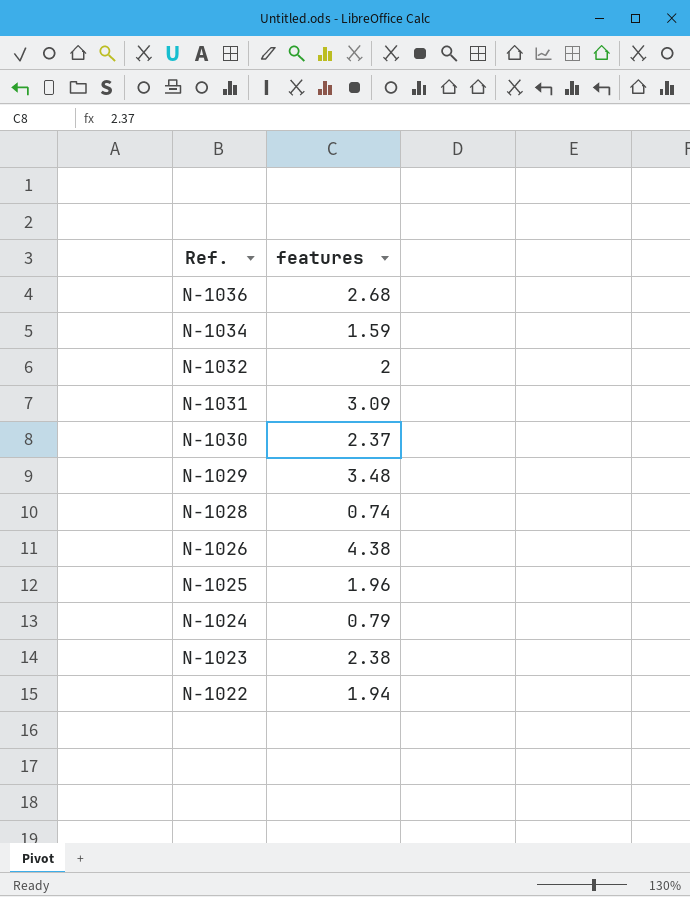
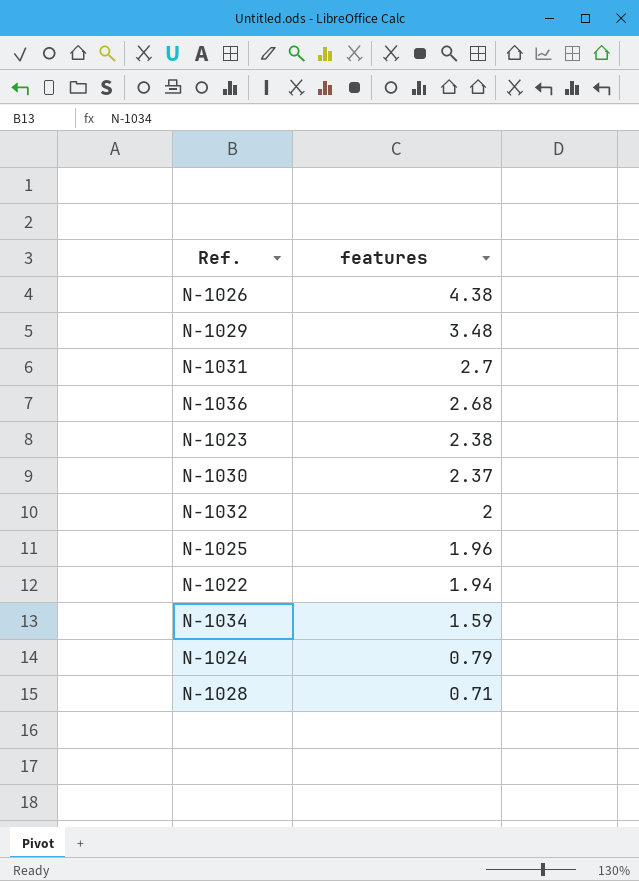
row order: Ref. descending -> features descending
N-1031 | features: 3.09 -> 2.7
N-1028 | features: 0.74 -> 0.71

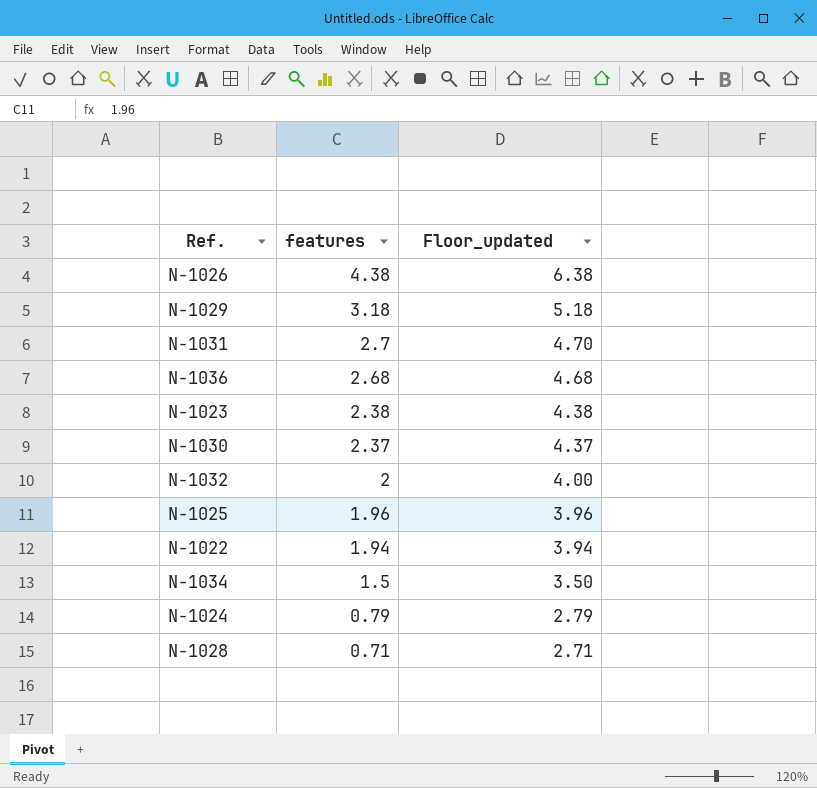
column Floor_updated | formula: none -> [features] + 2
N-1029 | features: 3.48 -> 3.18
N-1034 | features: 1.59 -> 1.5

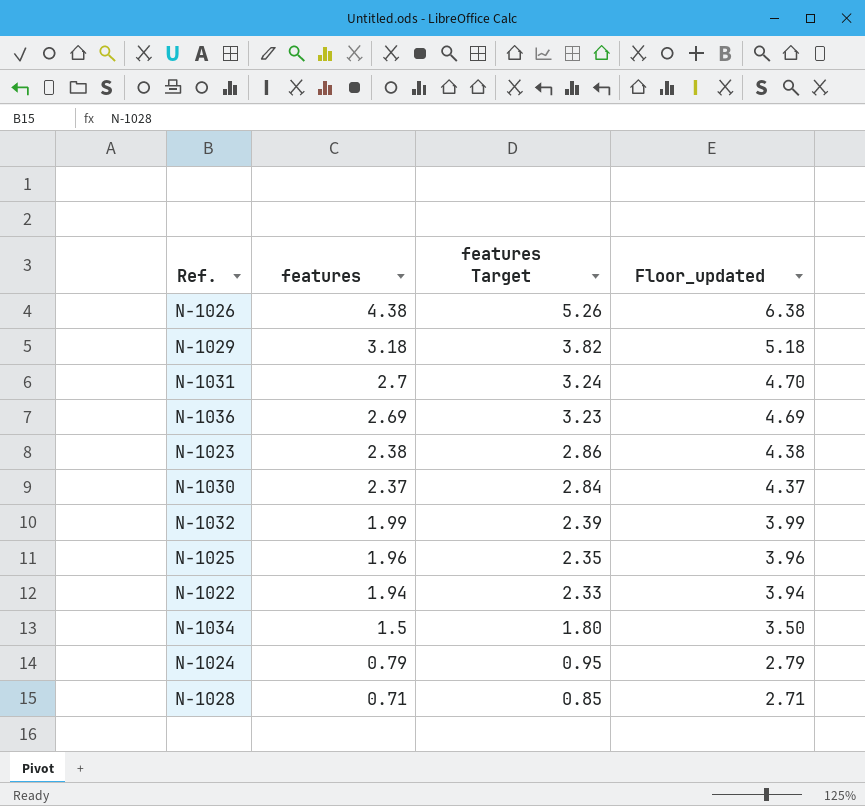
column features Target | formula: none -> [features] * 1.2
N-1036 | features: 2.68 -> 2.69
N-1036 | Floor_updated: 4.68 -> 4.69
N-1032 | features: 2 -> 1.99
N-1032 | Floor_updated: 4.00 -> 3.99

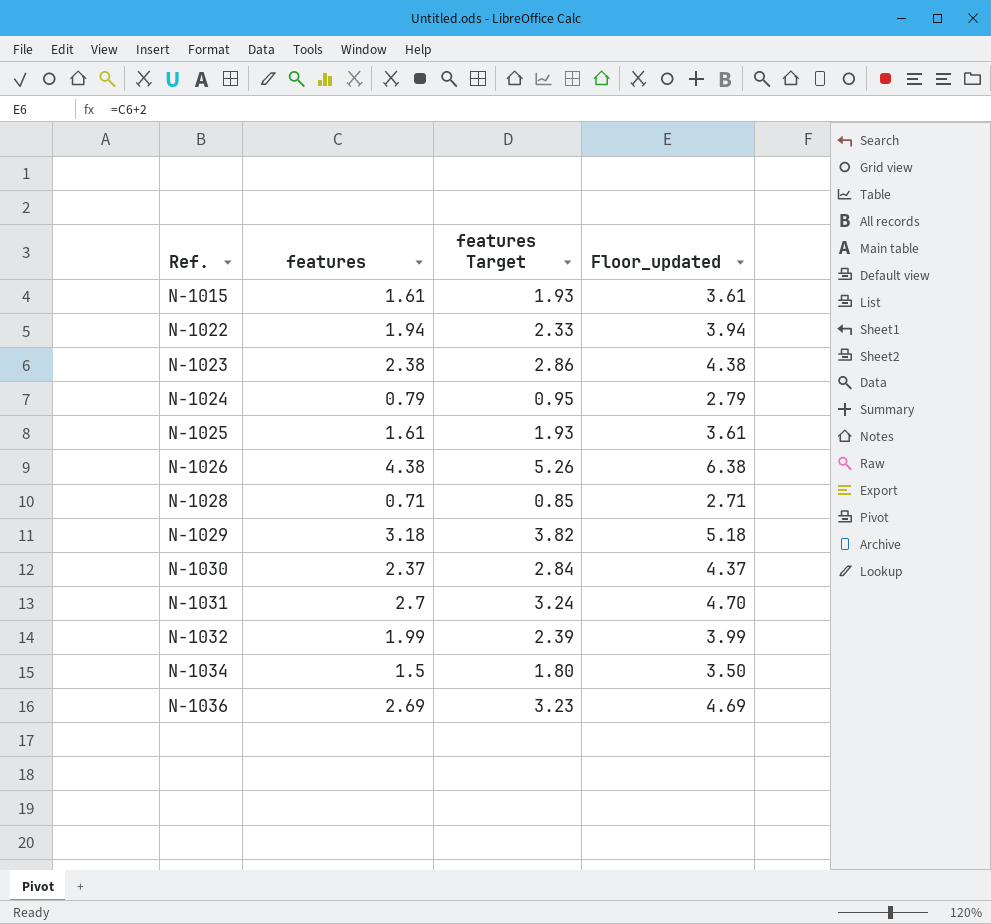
row order: features descending -> Ref. ascending
row N-1015: none -> 1.61 | 1.93 | 3.61
N-1025 | features: 1.96 -> 1.61
N-1025 | features Target: 2.35 -> 1.93
N-1025 | Floor_updated: 3.96 -> 3.61

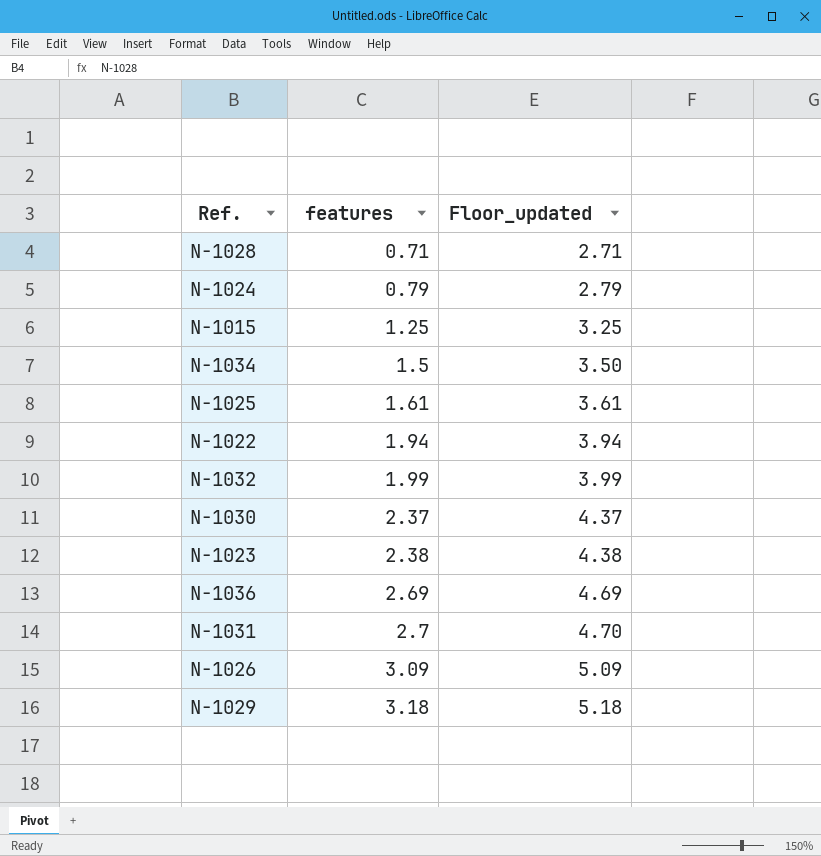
row order: Ref. ascending -> features ascending
column features Target | formula: [features] * 1.2 -> none
N-1015 | features: 1.61 -> 1.25
N-1015 | Floor_updated: 3.61 -> 3.25
N-1026 | features: 4.38 -> 3.09
N-1026 | Floor_updated: 6.38 -> 5.09

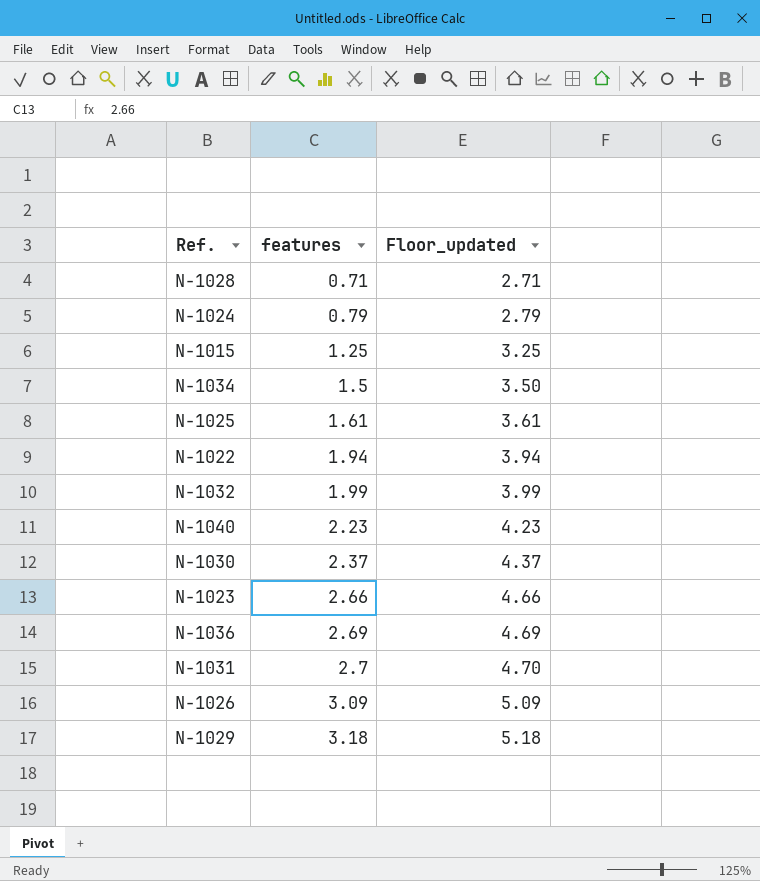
row N-1040: none -> 2.23 | 4.23
N-1023 | features: 2.38 -> 2.66
N-1023 | Floor_updated: 4.38 -> 4.66

